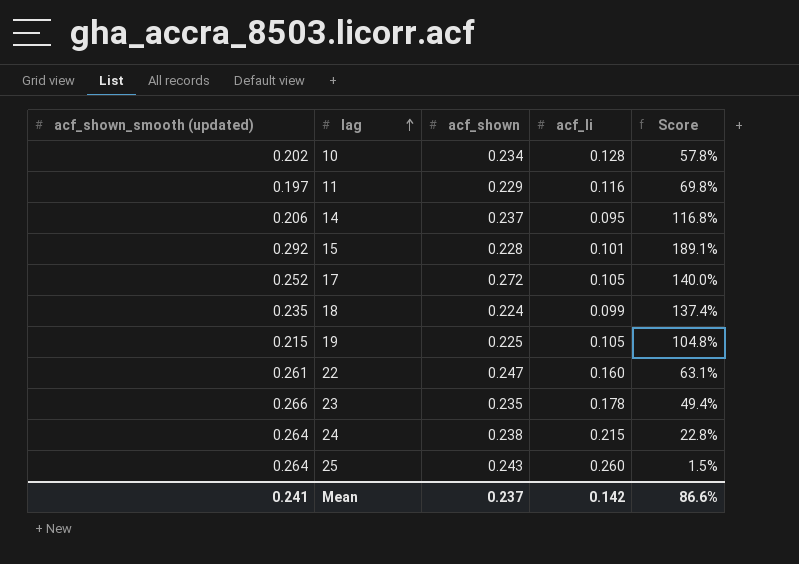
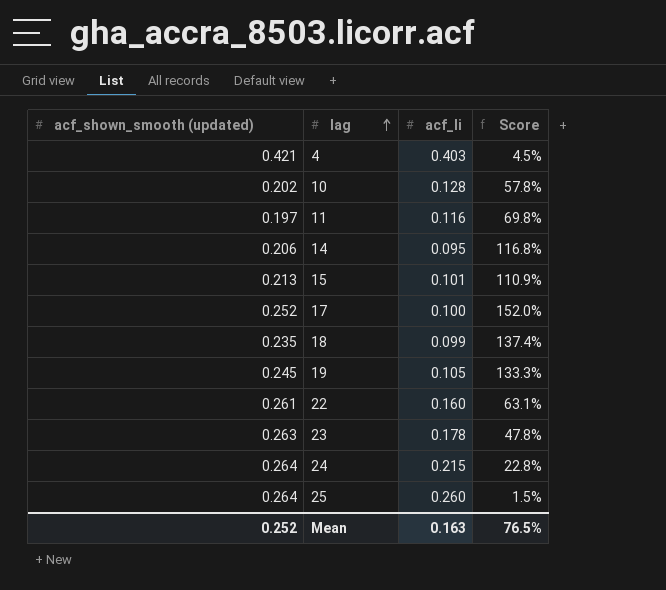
column acf_shown | position: 3 -> none
row 4: none -> 0.421 | 0.403 | 4.5%
15 | acf_shown_smooth (updated): 0.292 -> 0.213
15 | Score: 189.1% -> 110.9%
17 | acf_li: 0.105 -> 0.100
17 | Score: 140.0% -> 152.0%
19 | acf_shown_smooth (updated): 0.215 -> 0.245
19 | Score: 104.8% -> 133.3%
23 | acf_shown_smooth (updated): 0.266 -> 0.263
23 | Score: 49.4% -> 47.8%
Mean | acf_shown_smooth (updated): 0.241 -> 0.252
Mean | acf_li: 0.142 -> 0.163
Mean | Score: 86.6% -> 76.5%

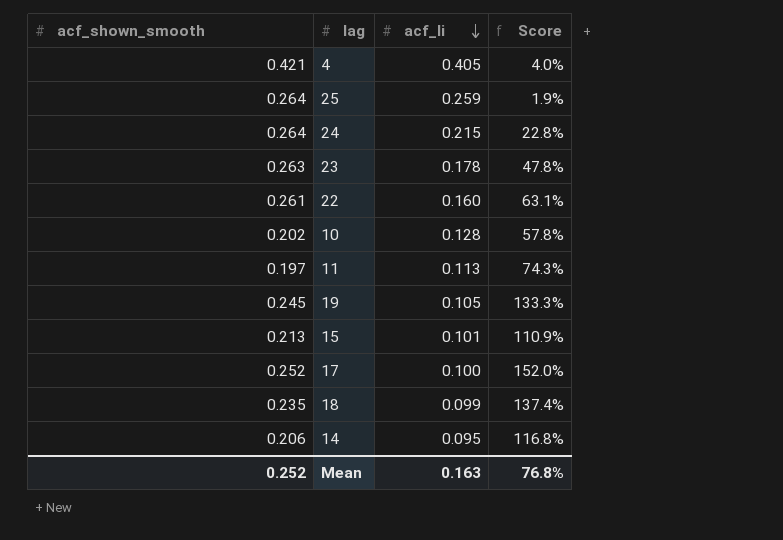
row order: lag ascending -> acf_li descending
column name: acf_shown_smooth (updated) -> acf_shown_smooth
4 | acf_li: 0.403 -> 0.405
4 | Score: 4.5% -> 4.0%
25 | acf_li: 0.260 -> 0.259
25 | Score: 1.5% -> 1.9%
11 | acf_li: 0.116 -> 0.113
11 | Score: 69.8% -> 74.3%
Mean | Score: 76.5% -> 76.8%

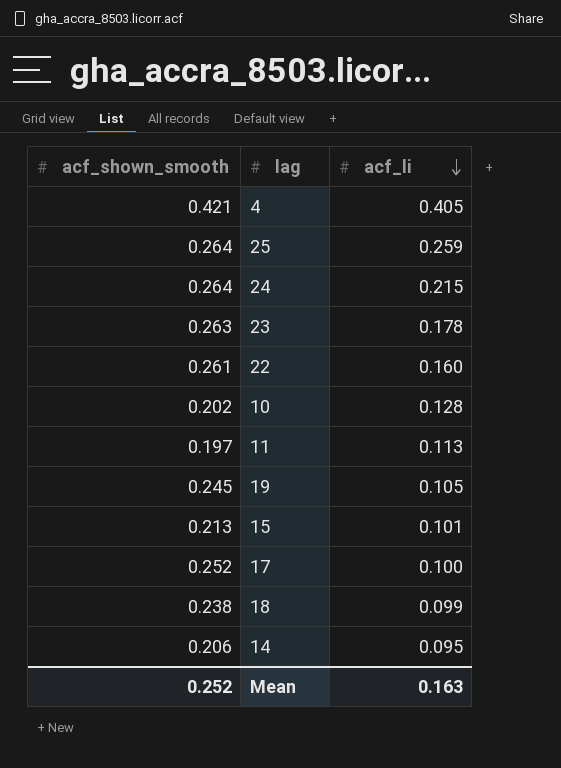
column Score | formula: ([acf_shown_smooth] - [acf_li]) / [acf_li] -> none
18 | acf_shown_smooth: 0.235 -> 0.238

